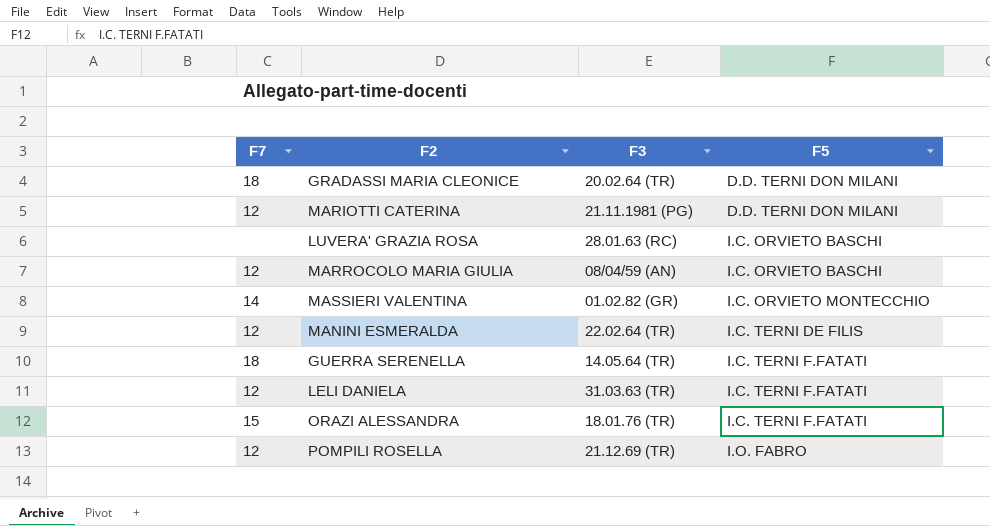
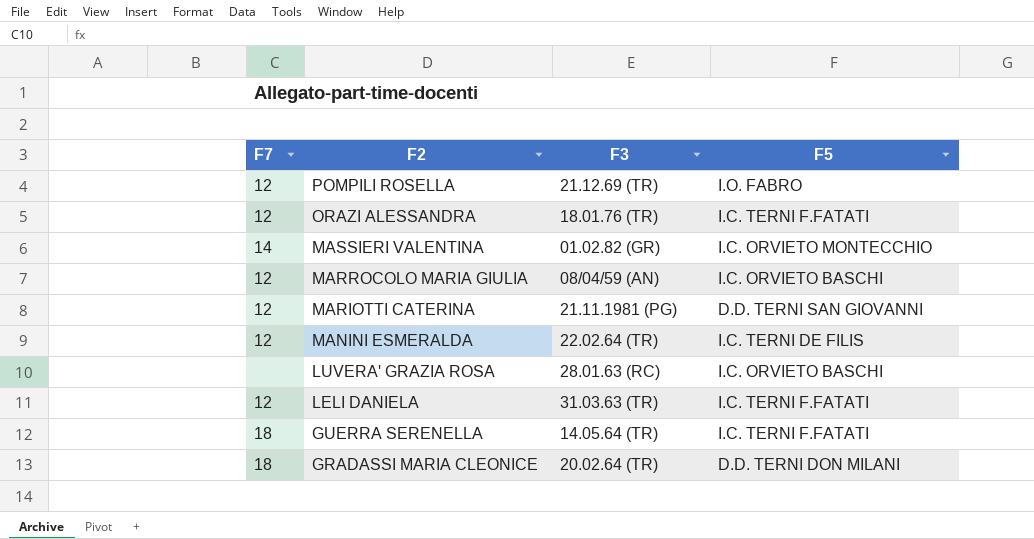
row order: F5 ascending -> F2 descending
ORAZI ALESSANDRA | F7: 15 -> 12
MARIOTTI CATERINA | F5: D.D. TERNI DON MILANI -> D.D. TERNI SAN GIOVANNI

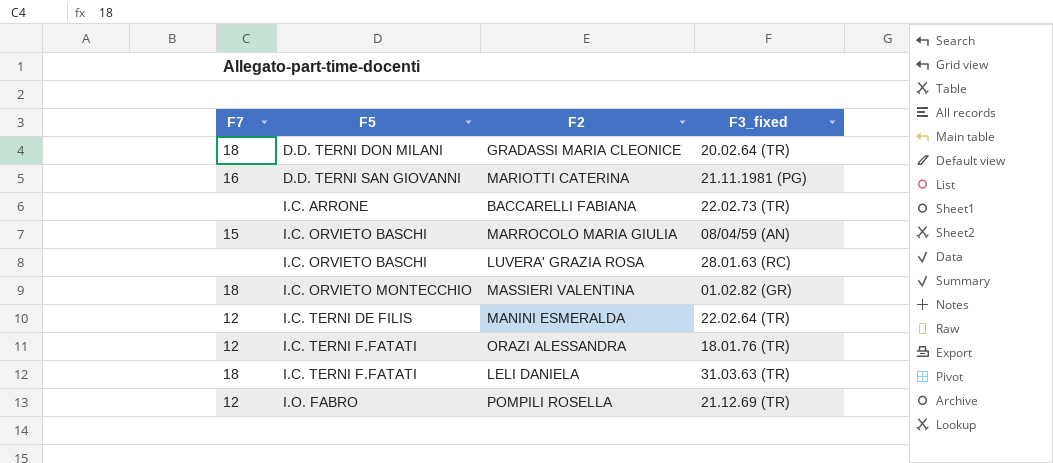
row order: F2 descending -> F5 ascending
column F5 | position: 4 -> 2
column name: F3 -> F3_fixed
row GUERRA SERENELLA: 18 | 14.05.64 (TR) | I.C. TERNI F.FATATI -> none
MARIOTTI CATERINA | F7: 12 -> 16
row BACCARELLI FABIANA: none -> none | I.C. ARRONE | 22.02.73 (TR)
MARROCOLO MARIA GIULIA | F7: 12 -> 15
MASSIERI VALENTINA | F7: 14 -> 18
LELI DANIELA | F7: 12 -> 18

